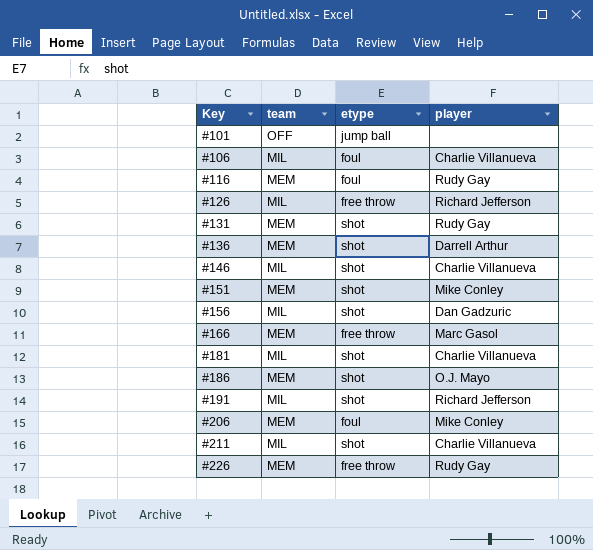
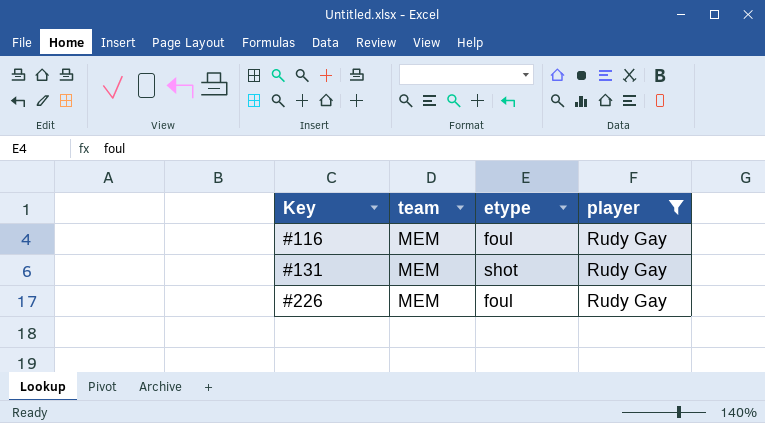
filter: none -> player = Rudy Gay
#226 | etype: free throw -> foul

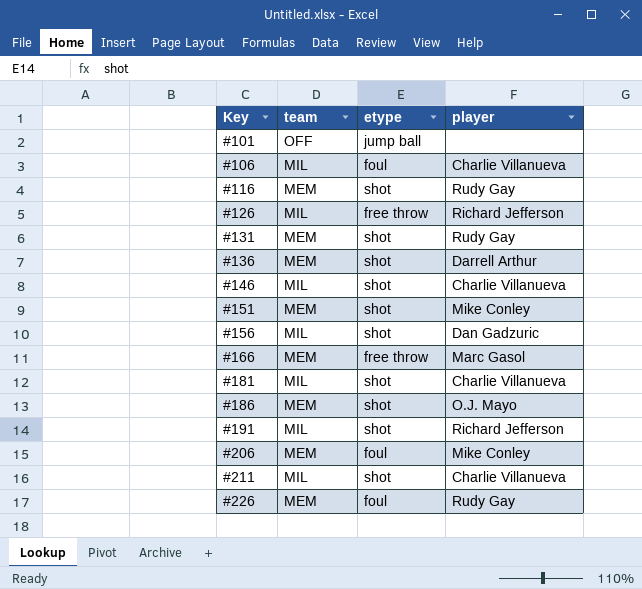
filter: player = Rudy Gay -> none
#116 | etype: foul -> shot

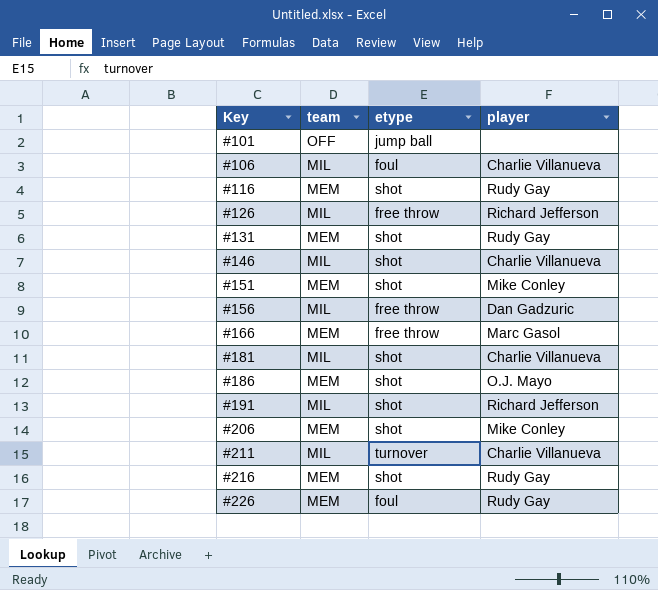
row #136: MEM | shot | Darrell Arthur -> none
#156 | etype: shot -> free throw
#206 | etype: foul -> shot
#211 | etype: shot -> turnover
row #216: none -> MEM | shot | Rudy Gay

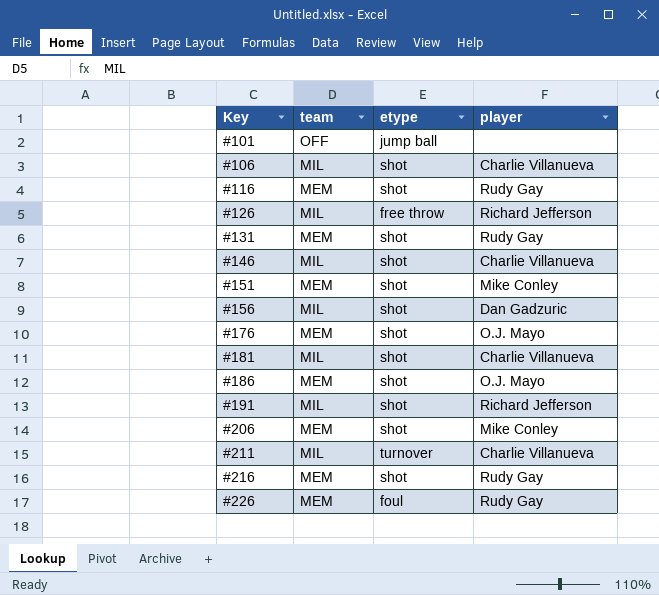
row #166: MEM | free throw | Marc Gasol -> none
#106 | etype: foul -> shot
#156 | etype: free throw -> shot
row #176: none -> MEM | shot | O.J. Mayo

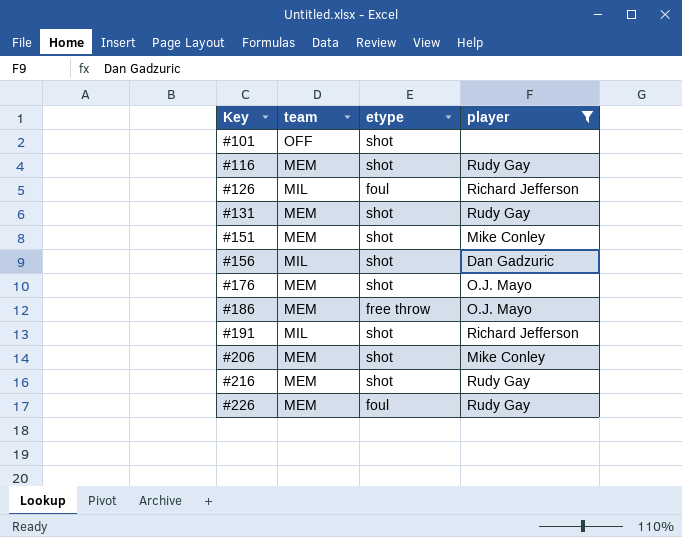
filter: none -> player != Charlie Villanueva
#101 | etype: jump ball -> shot
#126 | etype: free throw -> foul
#186 | etype: shot -> free throw

